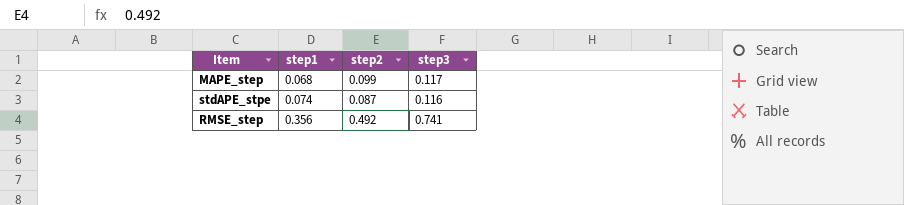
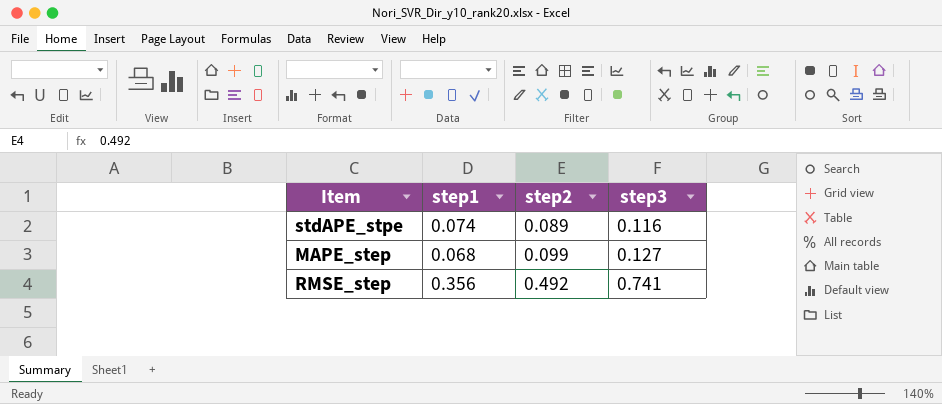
row order: step1 ascending -> step2 ascending
stdAPE_stpe | step2: 0.087 -> 0.089
MAPE_step | step3: 0.117 -> 0.127

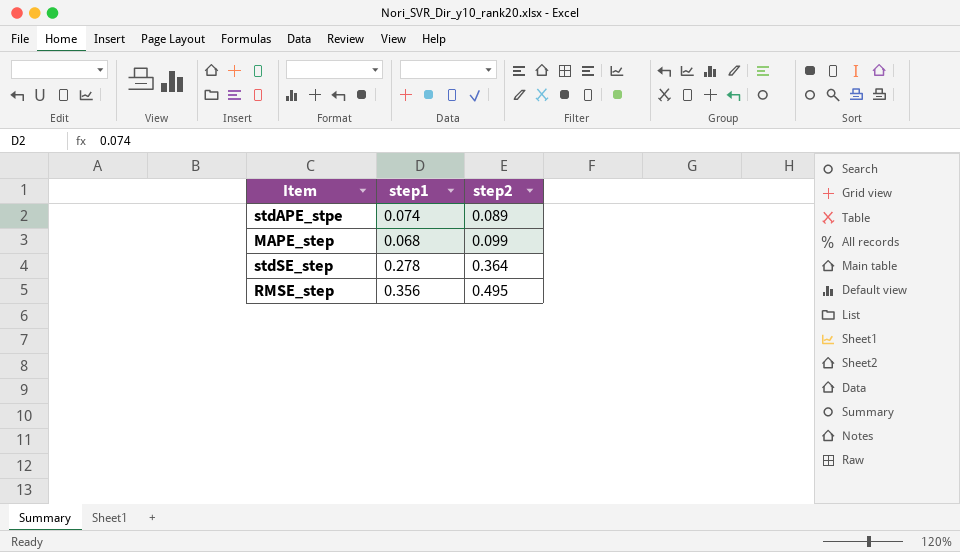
column step3 | position: 4 -> none
row stdSE_step: none -> 0.278 | 0.364
RMSE_step | step2: 0.492 -> 0.495

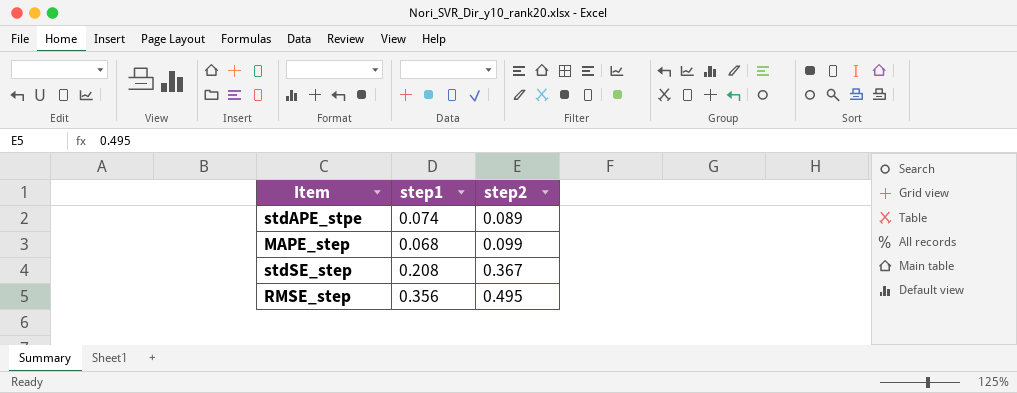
stdSE_step | step1: 0.278 -> 0.208
stdSE_step | step2: 0.364 -> 0.367

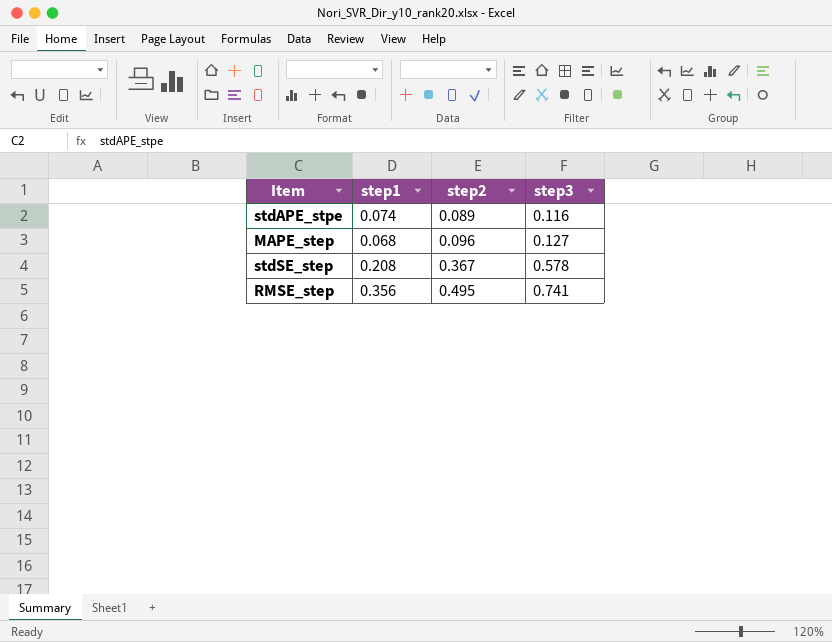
column step3 | position: none -> 4
MAPE_step | step2: 0.099 -> 0.096

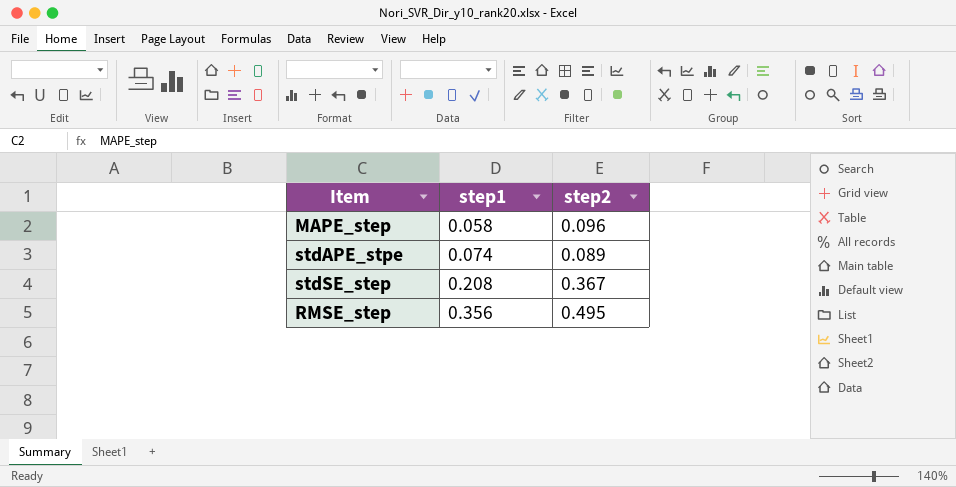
row order: step2 ascending -> step1 ascending
column step3 | position: 4 -> none
MAPE_step | step1: 0.068 -> 0.058

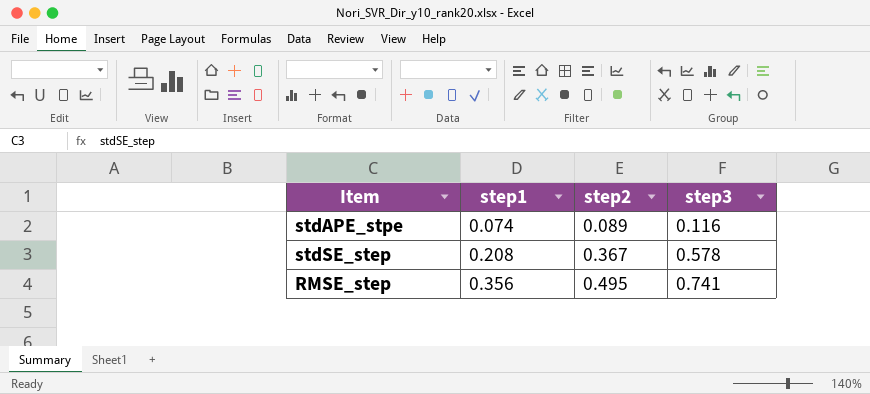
column step3 | position: none -> 4
row MAPE_step: 0.058 | 0.096 -> none

